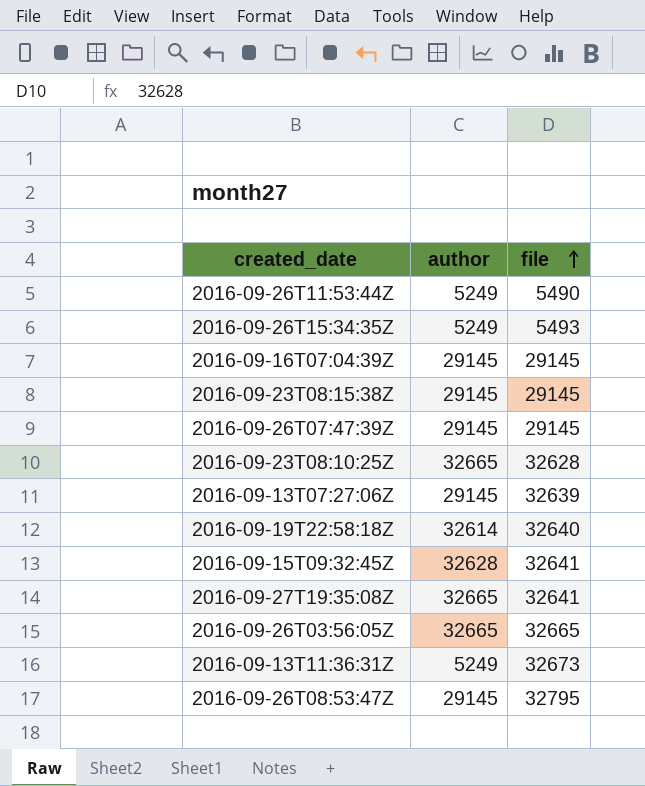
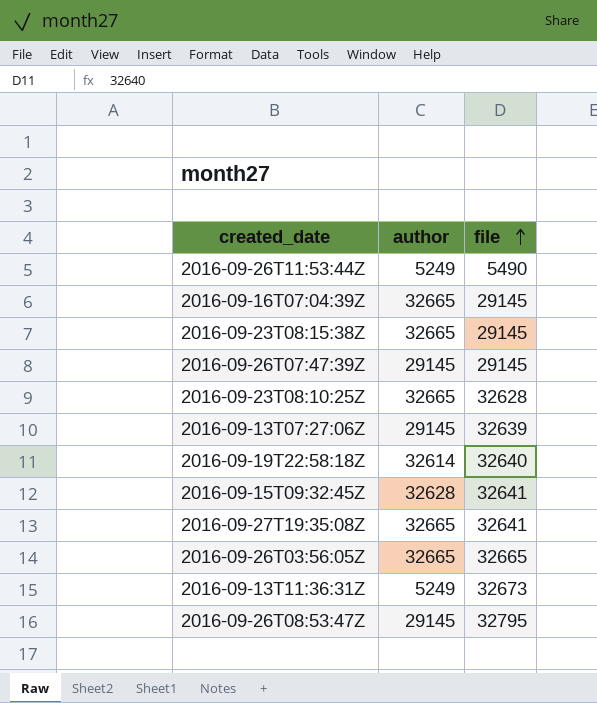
row 2016-09-26T15:34:35Z: 5249 | 5493 -> none
2016-09-16T07:04:39Z | author: 29145 -> 32665
2016-09-23T08:15:38Z | author: 29145 -> 32665

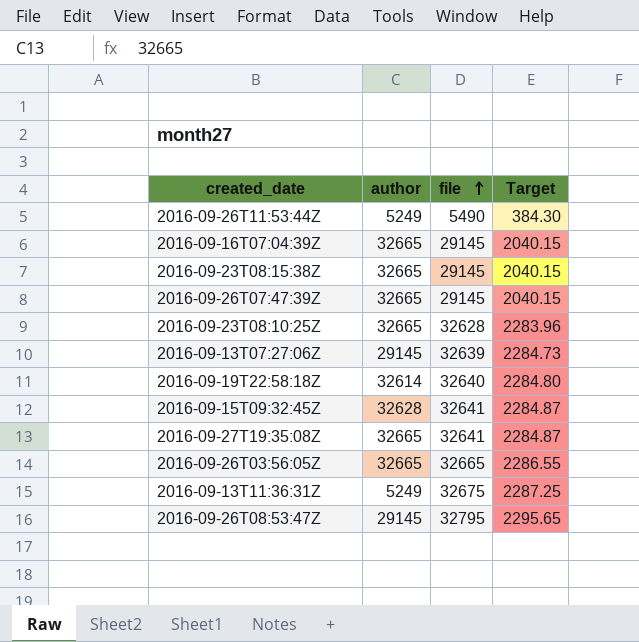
column Target | formula: none -> [file] * 0.07
2016-09-26T07:47:39Z | author: 29145 -> 32665
2016-09-13T11:36:31Z | file: 32673 -> 32675

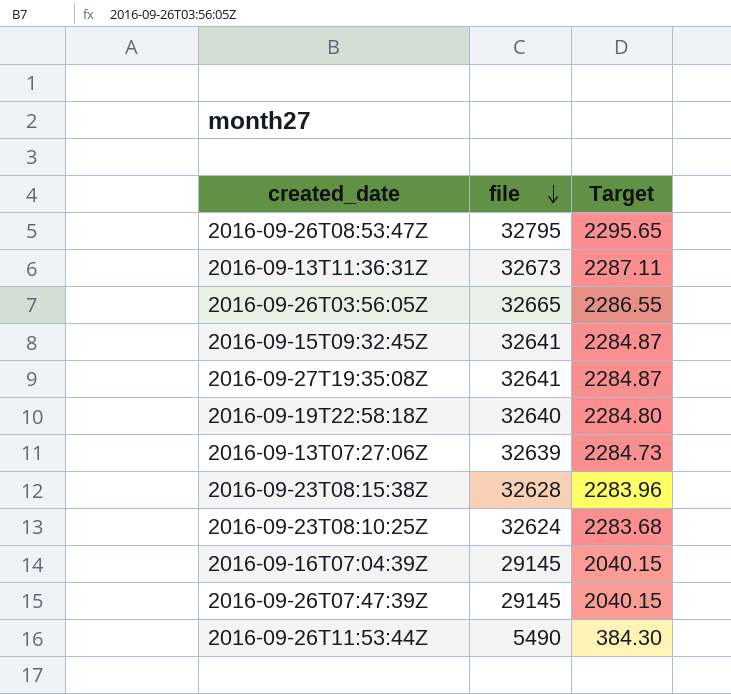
row order: file ascending -> file descending
column author | position: 2 -> none
2016-09-13T11:36:31Z | file: 32675 -> 32673
2016-09-13T11:36:31Z | Target: 2287.25 -> 2287.11
2016-09-23T08:15:38Z | file: 29145 -> 32628
2016-09-23T08:15:38Z | Target: 2040.15 -> 2283.96
2016-09-23T08:10:25Z | file: 32628 -> 32624
2016-09-23T08:10:25Z | Target: 2283.96 -> 2283.68

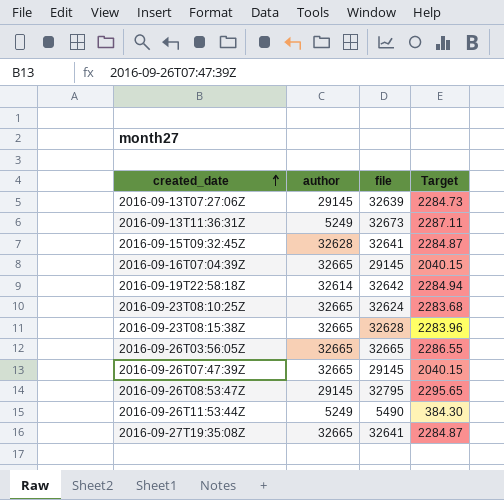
row order: file descending -> created_date ascending
column author | position: none -> 2
2016-09-19T22:58:18Z | file: 32640 -> 32642
2016-09-19T22:58:18Z | Target: 2284.80 -> 2284.94

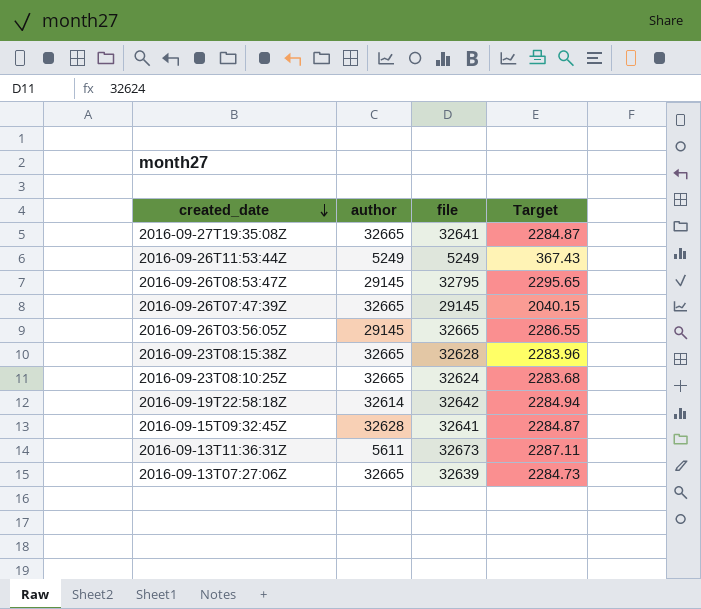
row order: created_date ascending -> created_date descending
row 2016-09-16T07:04:39Z: 32665 | 29145 | 2040.15 -> none
2016-09-26T11:53:44Z | file: 5490 -> 5249
2016-09-26T11:53:44Z | Target: 384.30 -> 367.43
2016-09-26T03:56:05Z | author: 32665 -> 29145
2016-09-13T11:36:31Z | author: 5249 -> 5611
2016-09-13T07:27:06Z | author: 29145 -> 32665

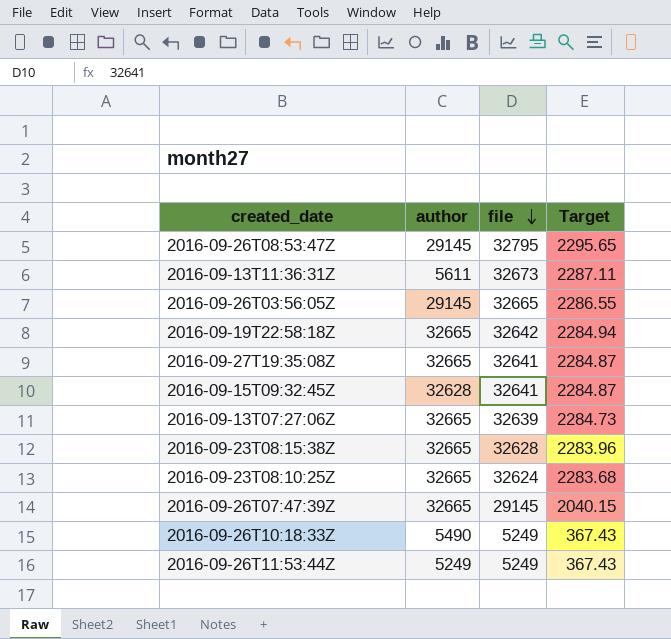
row order: created_date descending -> file descending
2016-09-19T22:58:18Z | author: 32614 -> 32665
row 2016-09-26T10:18:33Z: none -> 5490 | 5249 | 367.43

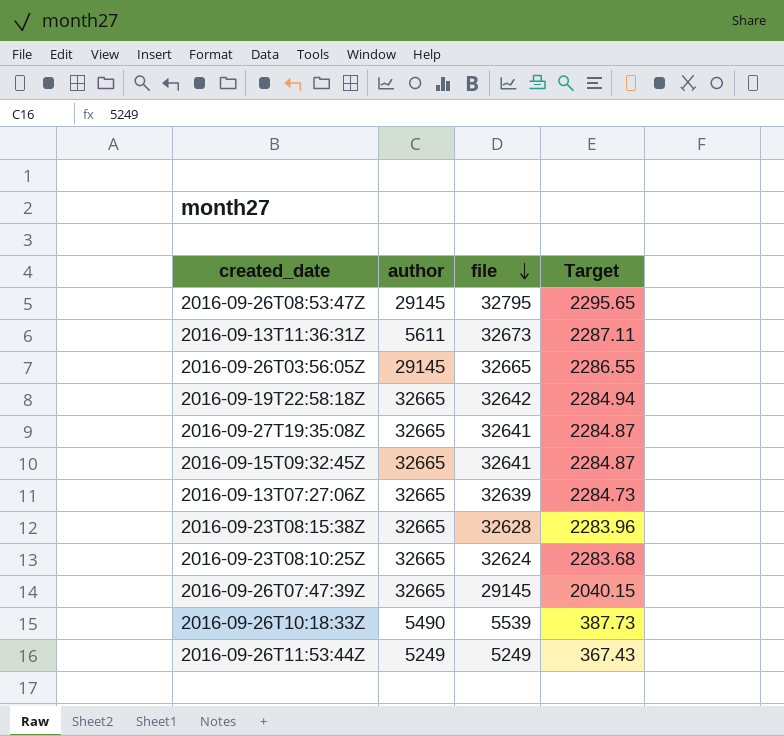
2016-09-15T09:32:45Z | author: 32628 -> 32665
2016-09-26T10:18:33Z | file: 5249 -> 5539
2016-09-26T10:18:33Z | Target: 367.43 -> 387.73

